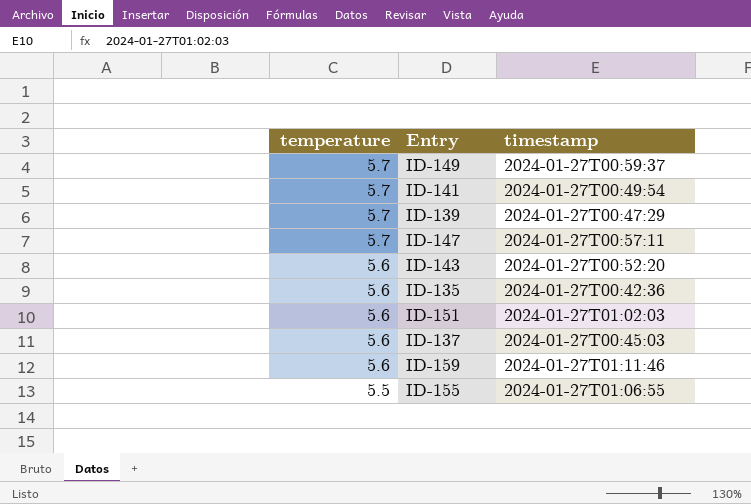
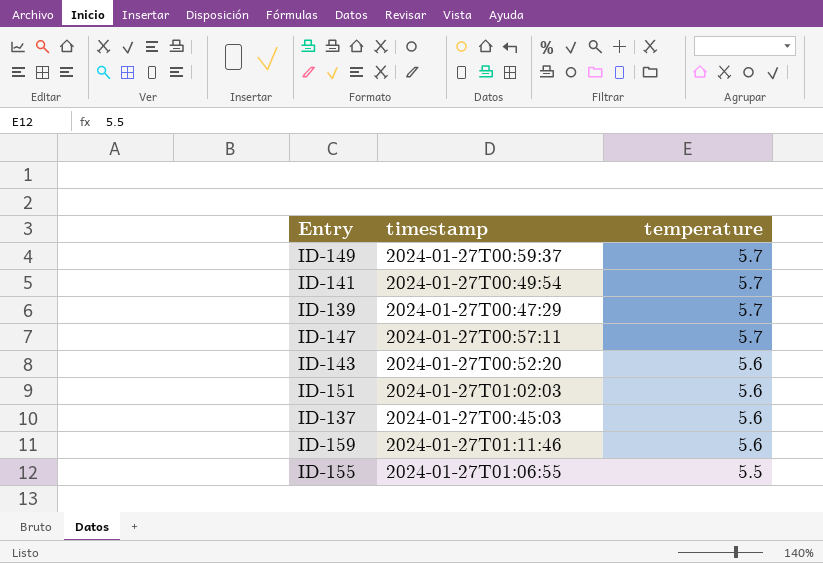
column temperature | position: 1 -> 3
row ID-135: 5.6 | 2024-01-27T00:42:36 -> none

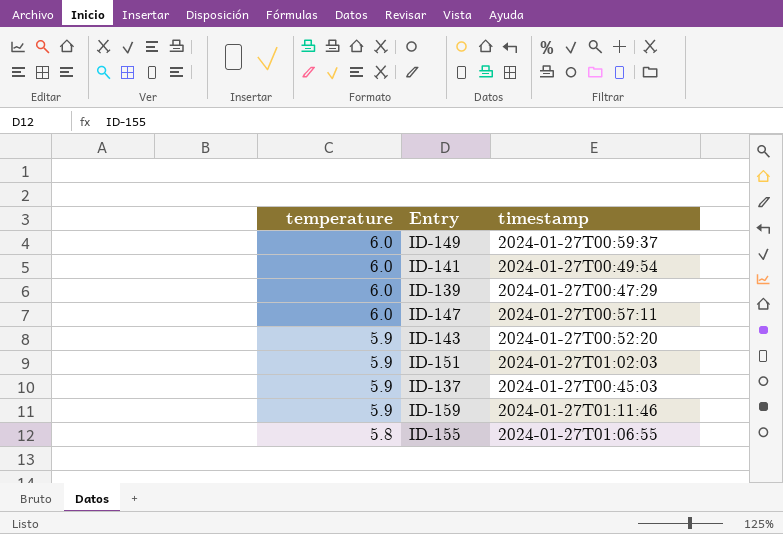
column temperature | position: 3 -> 1
ID-149 | temperature: 5.7 -> 6.0
ID-141 | temperature: 5.7 -> 6.0
ID-139 | temperature: 5.7 -> 6.0
ID-147 | temperature: 5.7 -> 6.0
ID-143 | temperature: 5.6 -> 5.9
ID-151 | temperature: 5.6 -> 5.9
ID-137 | temperature: 5.6 -> 5.9
ID-159 | temperature: 5.6 -> 5.9
ID-155 | temperature: 5.5 -> 5.8

